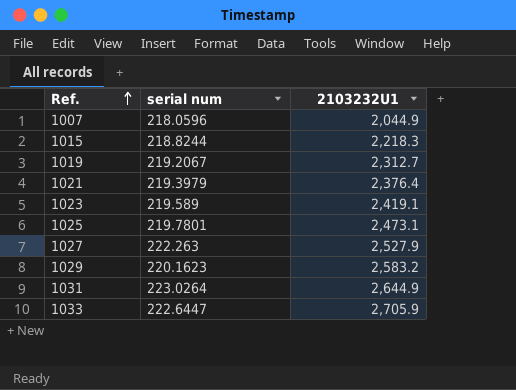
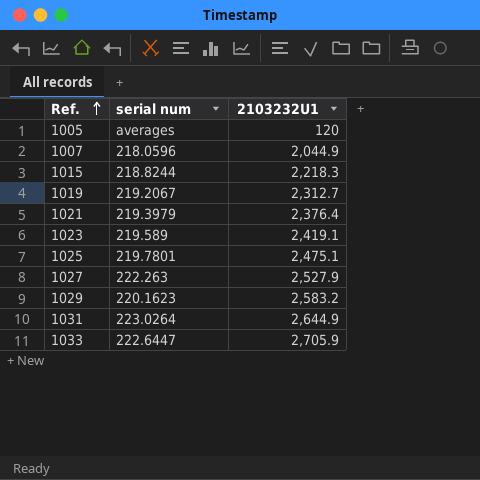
row 1005: none -> averages | 120
1025 | 2103232U1: 2,473.1 -> 2,475.1

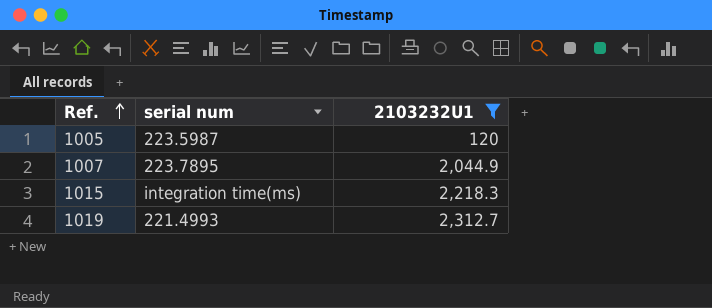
filter: none -> 2103232U1 <= 2,312.7
1005 | serial num: averages -> 223.5987
1007 | serial num: 218.0596 -> 223.7895
1015 | serial num: 218.8244 -> integration time(ms)
1019 | serial num: 219.2067 -> 221.4993

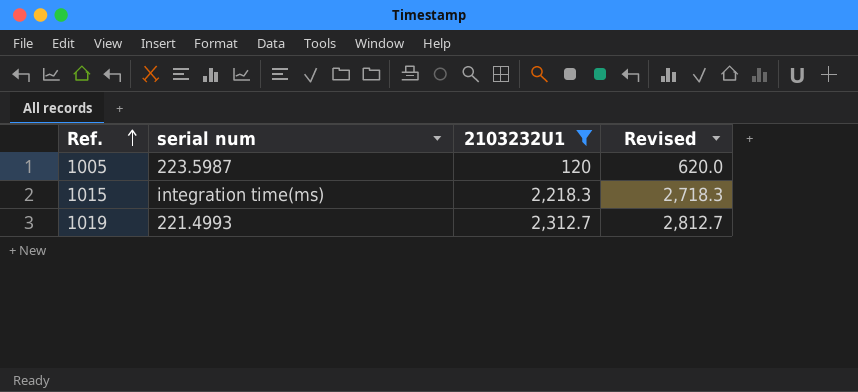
column Revised | formula: none -> [2103232U1] + 500
row 1007: 223.7895 | 2,044.9 -> none

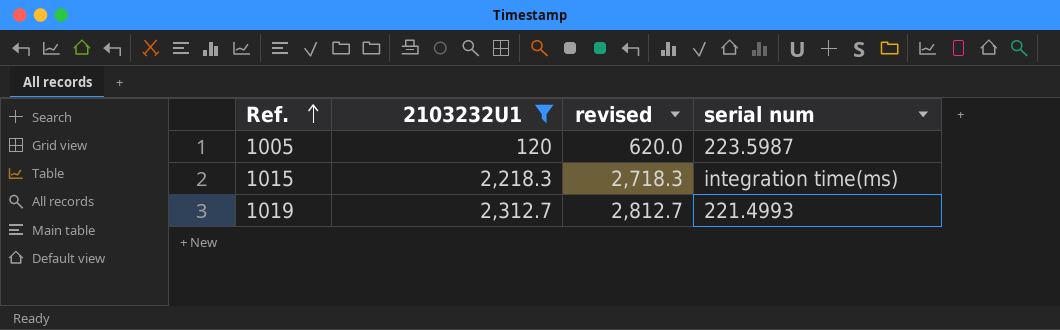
column name: Revised -> revised
column serial num | position: 2 -> 4

